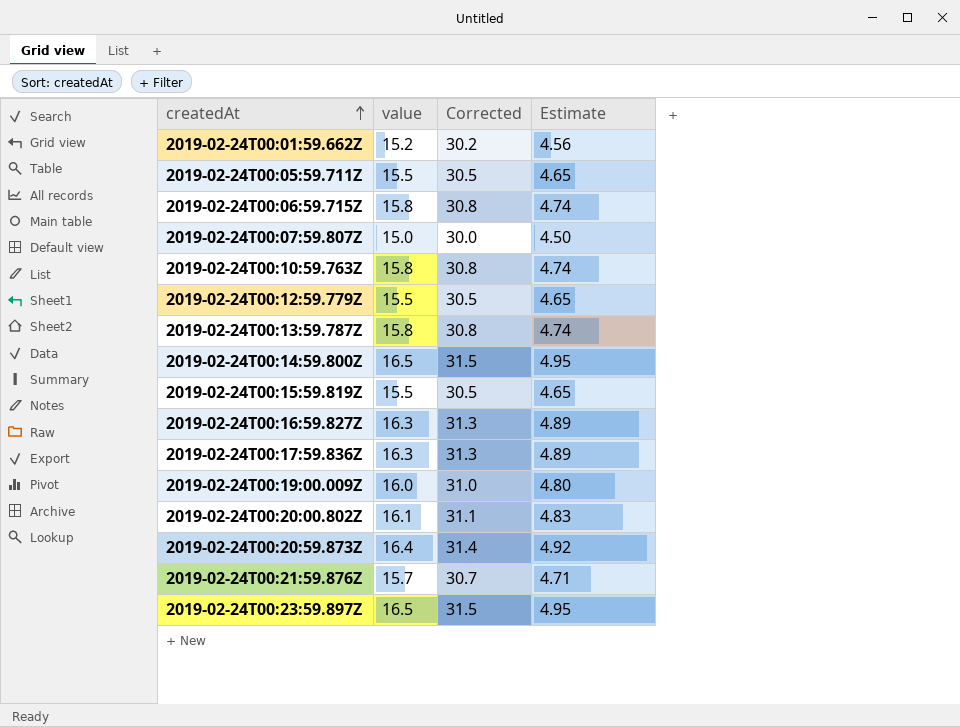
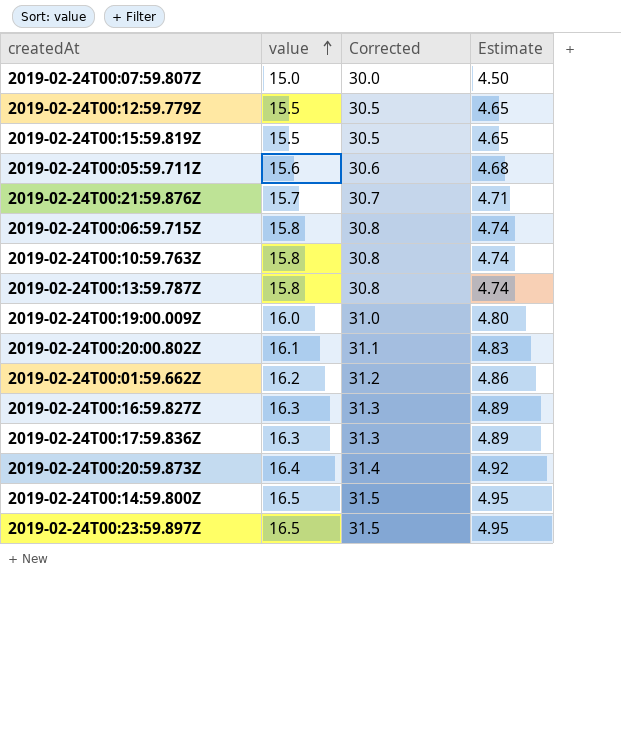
row order: createdAt ascending -> value ascending
2019-02-24T00:05:59.711Z | value: 15.5 -> 15.6
2019-02-24T00:05:59.711Z | Corrected: 30.5 -> 30.6
2019-02-24T00:05:59.711Z | Estimate: 4.65 -> 4.68
2019-02-24T00:01:59.662Z | value: 15.2 -> 16.2
2019-02-24T00:01:59.662Z | Corrected: 30.2 -> 31.2
2019-02-24T00:01:59.662Z | Estimate: 4.56 -> 4.86

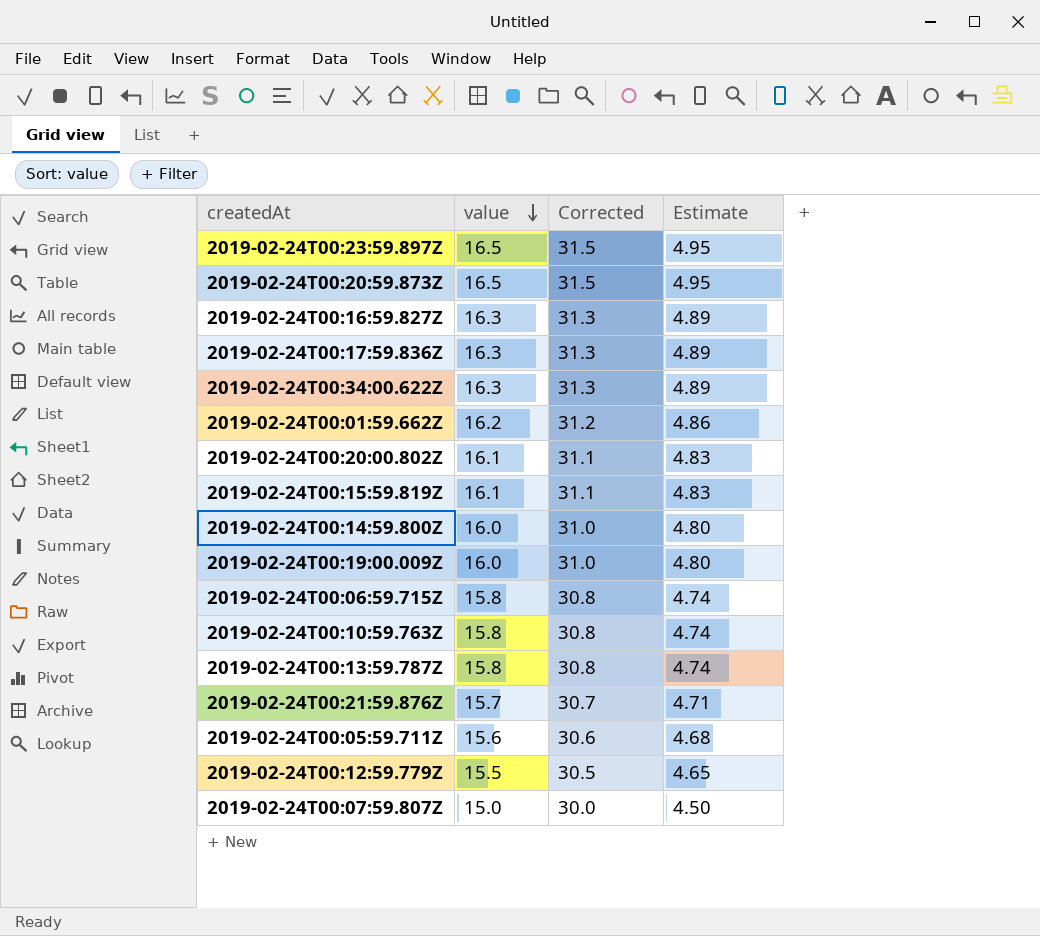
row order: value ascending -> value descending
2019-02-24T00:20:59.873Z | value: 16.4 -> 16.5
2019-02-24T00:20:59.873Z | Corrected: 31.4 -> 31.5
2019-02-24T00:20:59.873Z | Estimate: 4.92 -> 4.95
row 2019-02-24T00:34:00.622Z: none -> 16.3 | 31.3 | 4.89
2019-02-24T00:15:59.819Z | value: 15.5 -> 16.1
2019-02-24T00:15:59.819Z | Corrected: 30.5 -> 31.1
2019-02-24T00:15:59.819Z | Estimate: 4.65 -> 4.83
2019-02-24T00:14:59.800Z | value: 16.5 -> 16.0
2019-02-24T00:14:59.800Z | Corrected: 31.5 -> 31.0
2019-02-24T00:14:59.800Z | Estimate: 4.95 -> 4.80

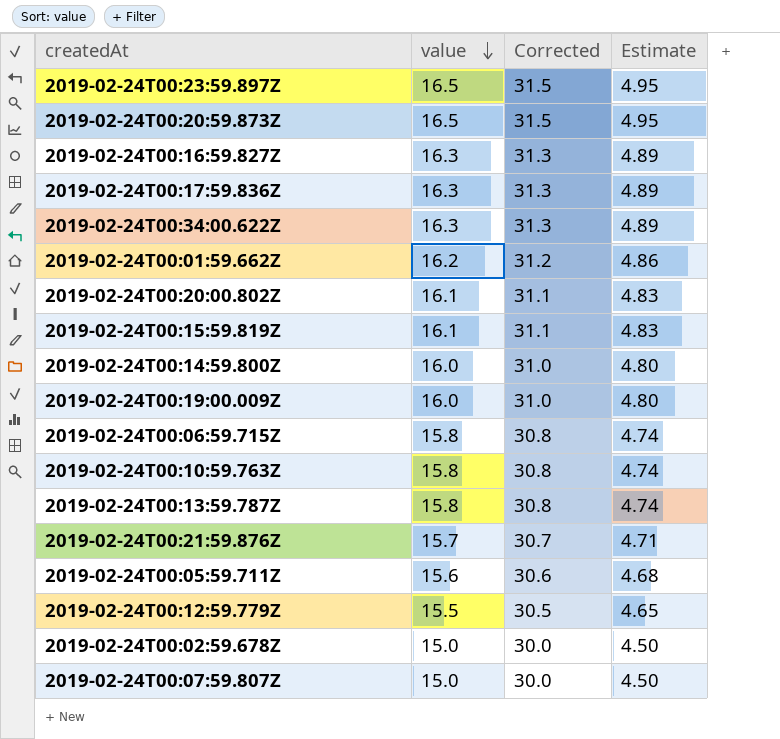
row 2019-02-24T00:02:59.678Z: none -> 15.0 | 30.0 | 4.50

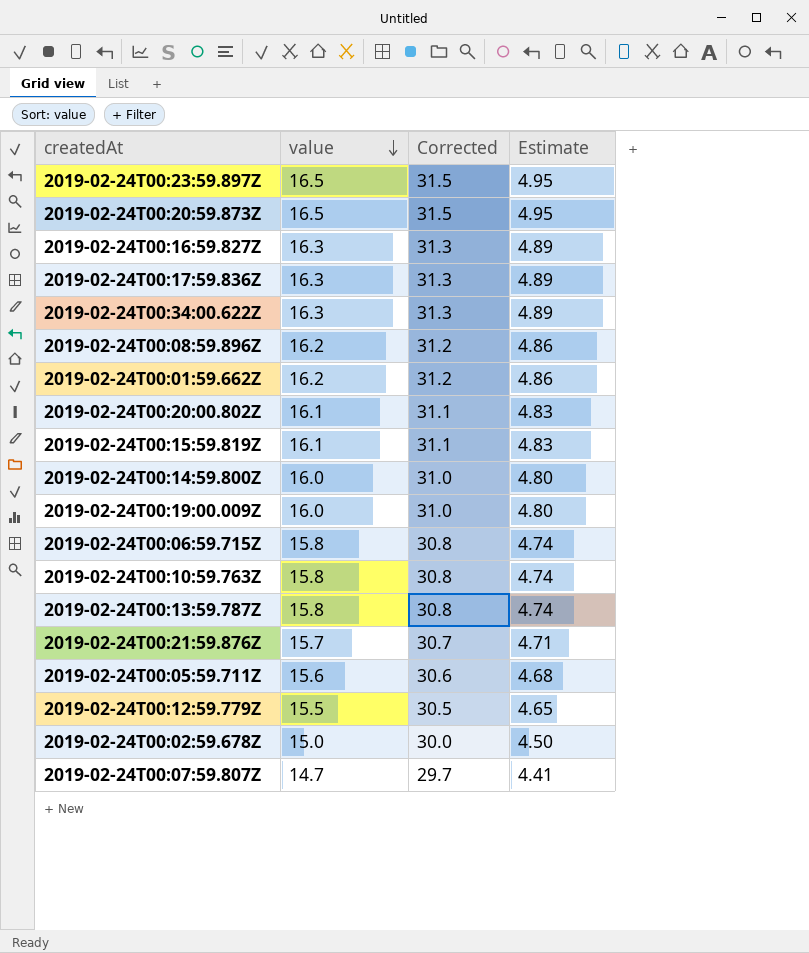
row 2019-02-24T00:08:59.896Z: none -> 16.2 | 31.2 | 4.86
2019-02-24T00:07:59.807Z | value: 15.0 -> 14.7
2019-02-24T00:07:59.807Z | Corrected: 30.0 -> 29.7
2019-02-24T00:07:59.807Z | Estimate: 4.50 -> 4.41

